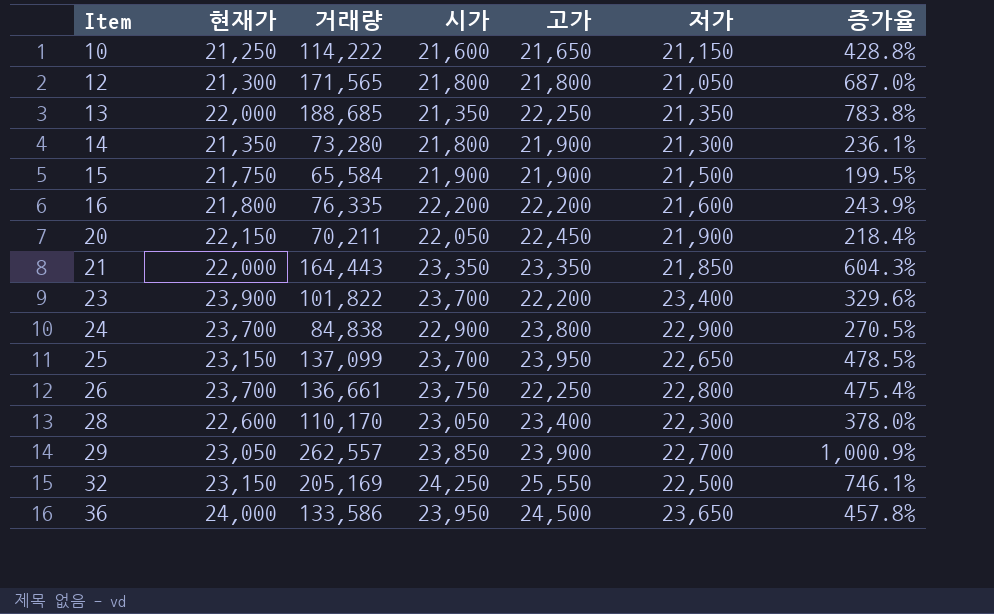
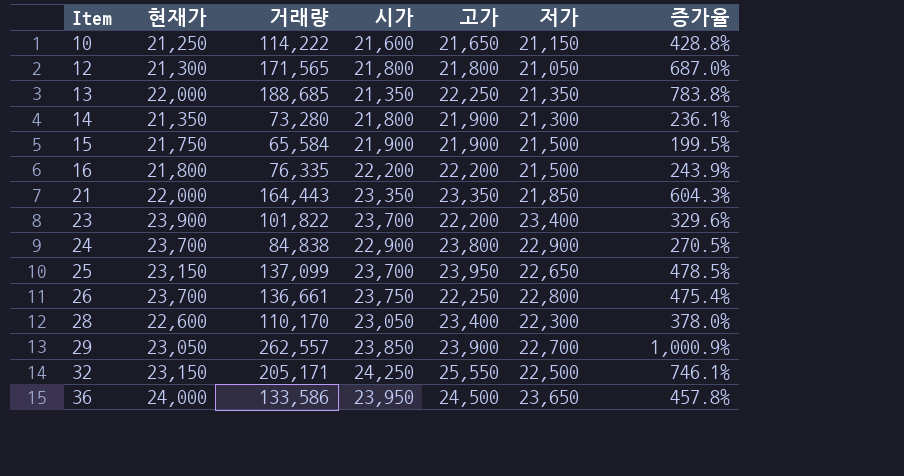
row 20: 22,150 | 70,211 | 22,050 | 22,450 | 21,900 | 218.4% -> none
16 | 저가: 21,600 -> 21,500
32 | 거래량: 205,169 -> 205,171

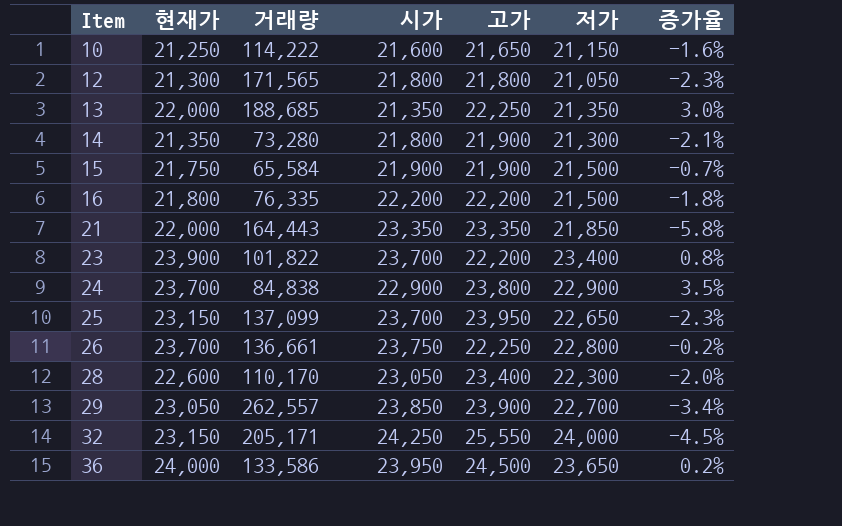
column 증가율 | formula: ([거래량] - [시가]) / [시가] -> ([현재가] - [시가]) / [시가]
32 | 저가: 22,500 -> 24,000

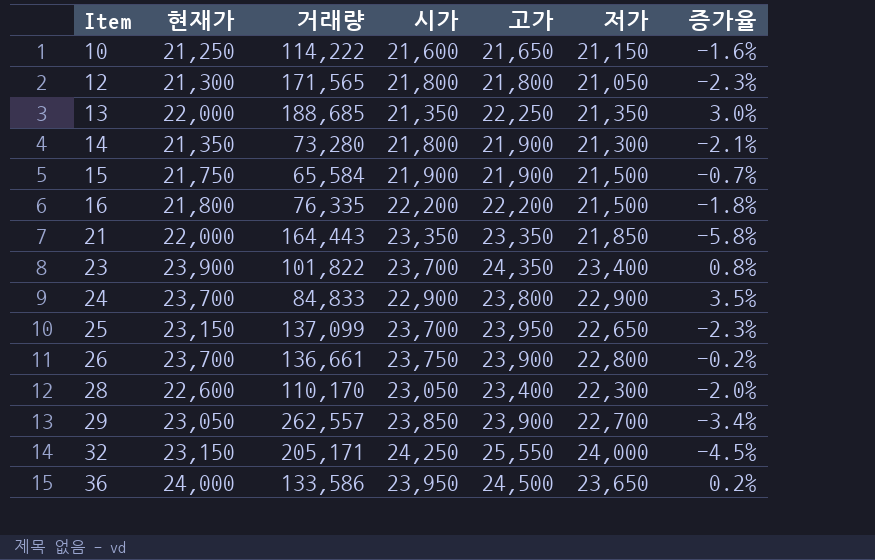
23 | 고가: 22,200 -> 24,350
24 | 거래량: 84,838 -> 84,833
26 | 고가: 22,250 -> 23,900

